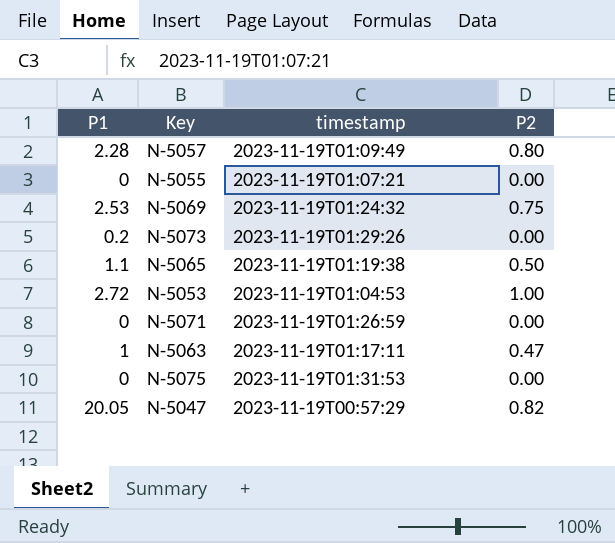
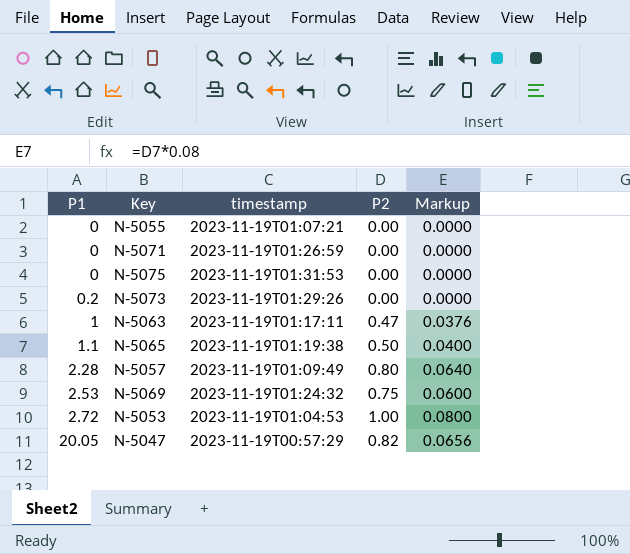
row order: none -> P1 ascending
column Markup | formula: none -> [P2] * 0.08

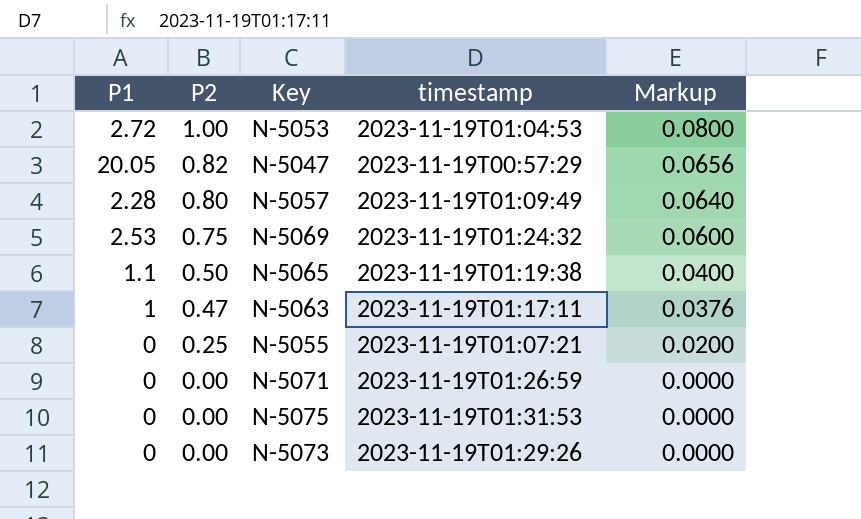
row order: P1 ascending -> P2 descending
column P2 | position: 4 -> 2
N-5055 | P2: 0.00 -> 0.25
N-5055 | Markup: 0.0000 -> 0.0200
N-5073 | P1: 0.2 -> 0

